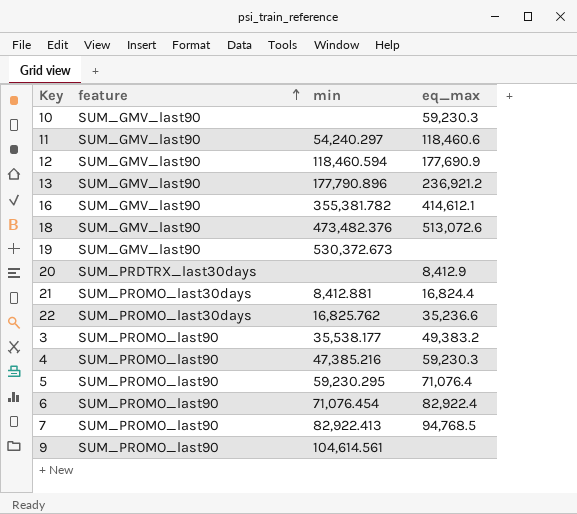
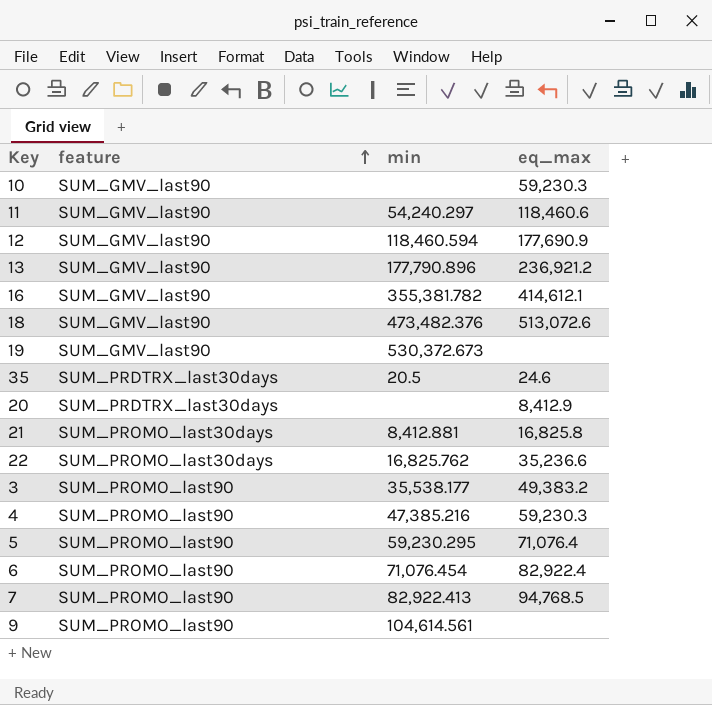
row 35: none -> SUM_PRDTRX_last30days | 20.5 | 24.6
21 | eq_max: 16,824.4 -> 16,825.8

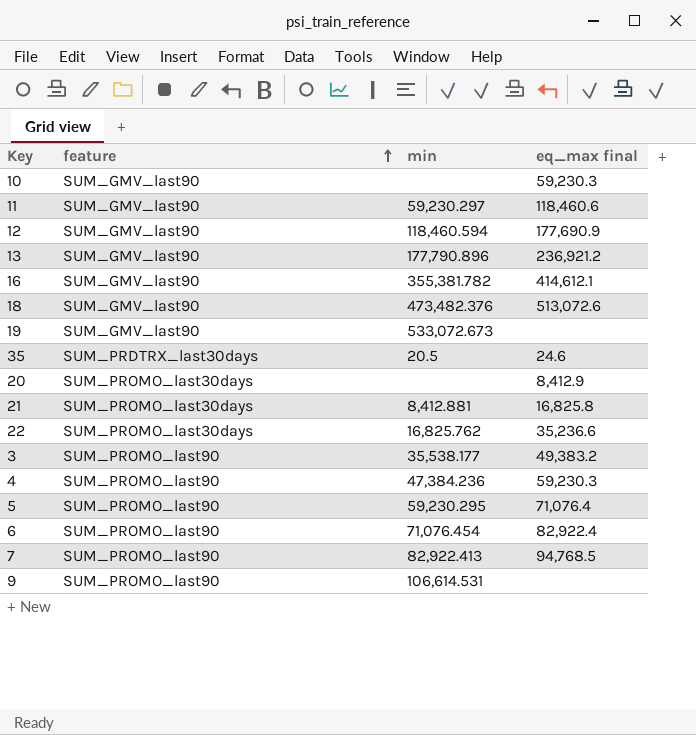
column name: eq_max -> eq_max final
11 | min: 54,240.297 -> 59,230.297
19 | min: 530,372.673 -> 533,072.673
20 | feature: SUM_PRDTRX_last30days -> SUM_PROMO_last30days
4 | min: 47,385.216 -> 47,384.236
9 | min: 104,614.561 -> 106,614.531

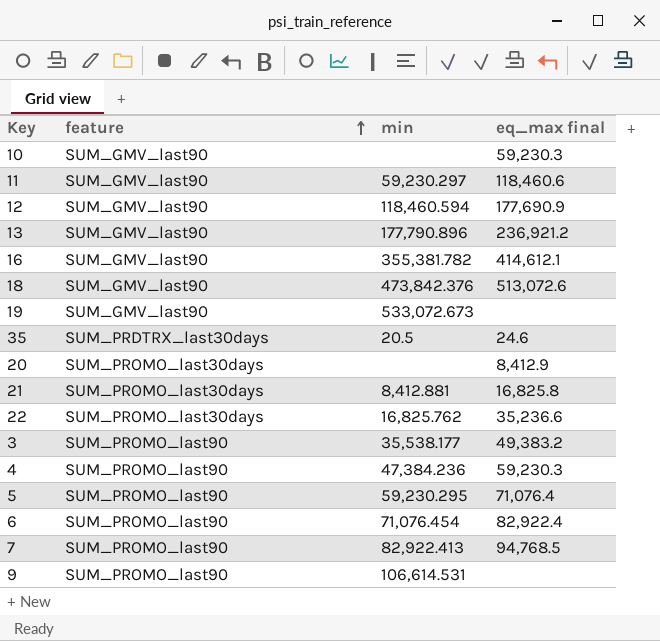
18 | min: 473,482.376 -> 473,842.376

